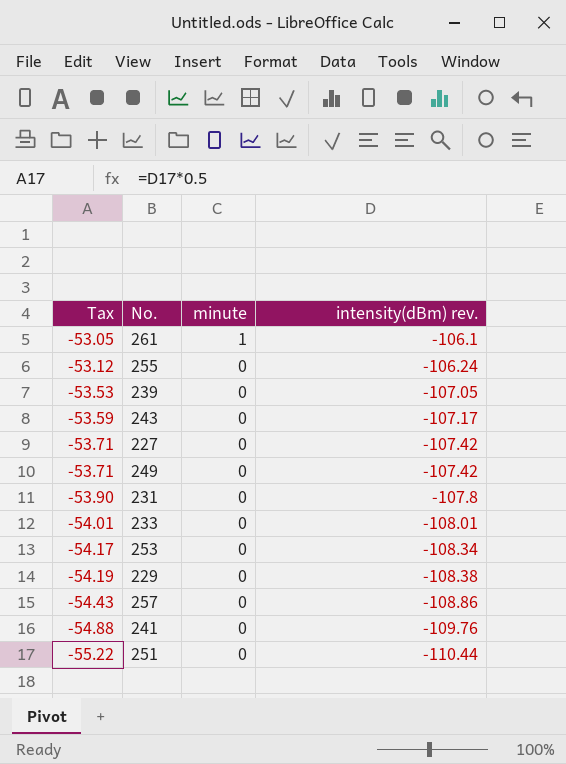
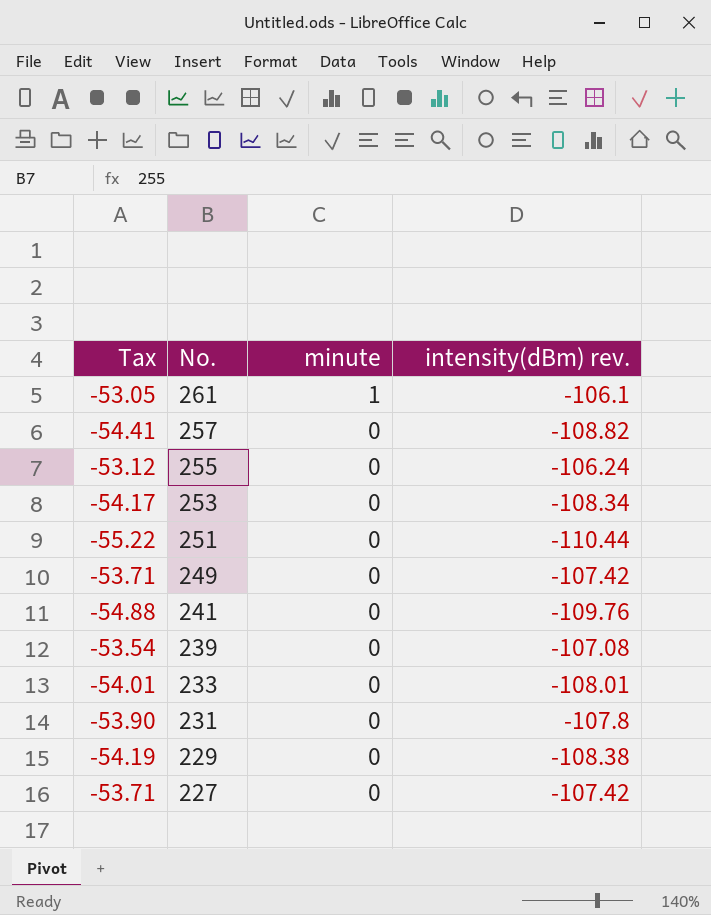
row order: Tax descending -> No. descending
row 243: -53.59 | 0 | -107.17 -> none
257 | Tax: -54.43 -> -54.41
257 | intensity(dBm) rev.: -108.86 -> -108.82
239 | Tax: -53.53 -> -53.54
239 | intensity(dBm) rev.: -107.05 -> -107.08

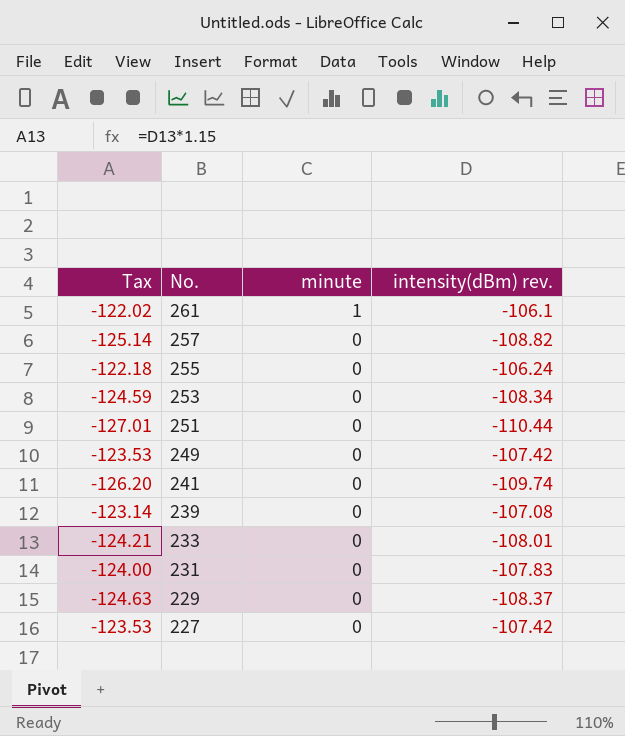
column Tax | formula: [intensity(dBm) rev.] * 0.5 -> [intensity(dBm) rev.] * 1.15
241 | intensity(dBm) rev.: -109.76 -> -109.74
231 | intensity(dBm) rev.: -107.8 -> -107.83
229 | intensity(dBm) rev.: -108.38 -> -108.37

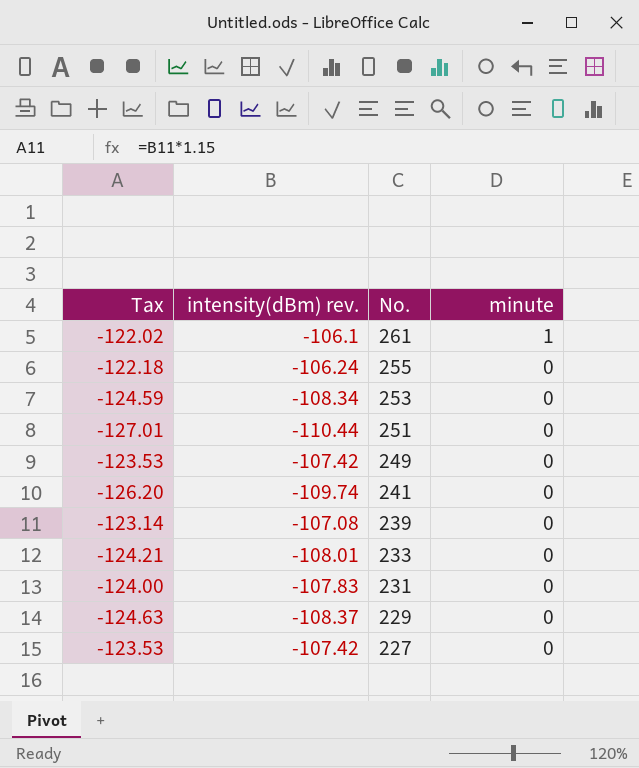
column intensity(dBm) rev. | position: 4 -> 2
row 257: -125.14 | 0 | -108.82 -> none

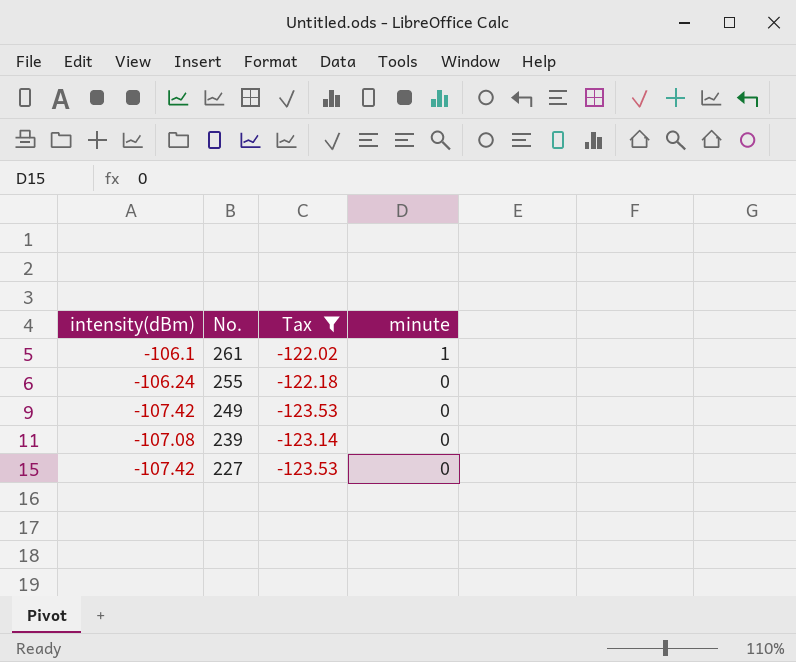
filter: none -> Tax >= -123.53
column name: intensity(dBm) rev. -> intensity(dBm)
column Tax | position: 1 -> 3

